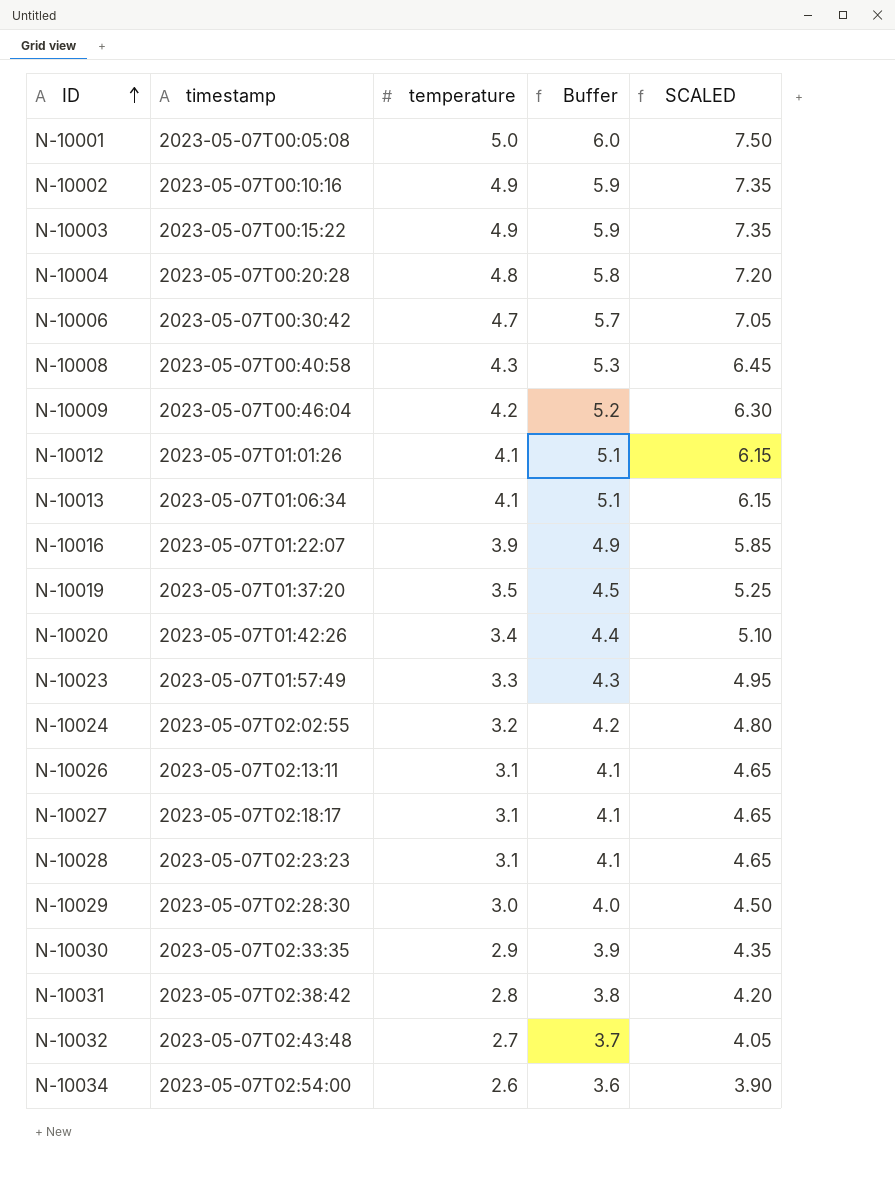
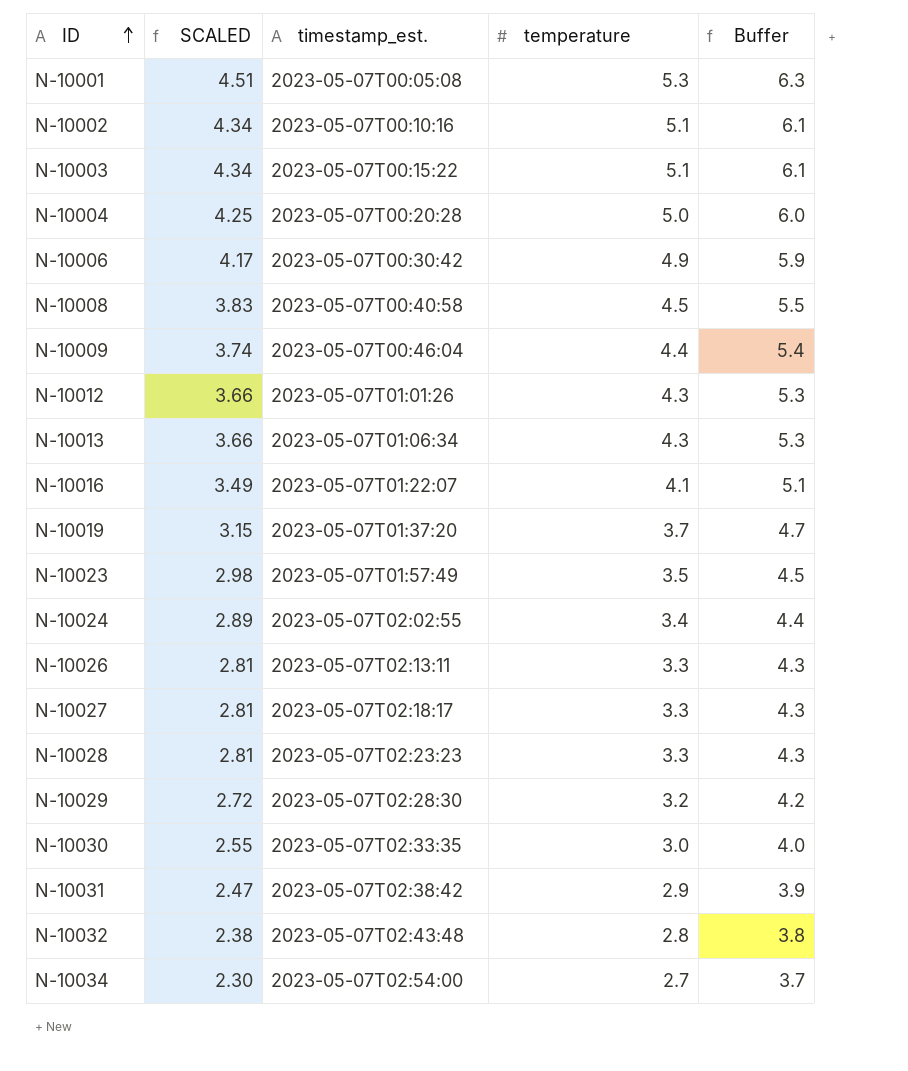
column SCALED | formula: [temperature] * 1.5 -> [temperature] * 0.85
column SCALED | position: 5 -> 2
column name: timestamp -> timestamp_est.
row N-10020: 2023-05-07T01:42:26 | 3.4 | 4.4 | 5.10 -> none
N-10001 | temperature: 5.0 -> 5.3
N-10001 | Buffer: 6.0 -> 6.3
N-10002 | temperature: 4.9 -> 5.1
N-10002 | Buffer: 5.9 -> 6.1
N-10003 | temperature: 4.9 -> 5.1
N-10003 | Buffer: 5.9 -> 6.1
N-10004 | temperature: 4.8 -> 5.0
N-10004 | Buffer: 5.8 -> 6.0
N-10006 | temperature: 4.7 -> 4.9
N-10006 | Buffer: 5.7 -> 5.9
N-10008 | temperature: 4.3 -> 4.5
N-10008 | Buffer: 5.3 -> 5.5
N-10009 | temperature: 4.2 -> 4.4
N-10009 | Buffer: 5.2 -> 5.4
N-10012 | temperature: 4.1 -> 4.3
N-10012 | Buffer: 5.1 -> 5.3
N-10013 | temperature: 4.1 -> 4.3
N-10013 | Buffer: 5.1 -> 5.3
N-10016 | temperature: 3.9 -> 4.1
N-10016 | Buffer: 4.9 -> 5.1
N-10019 | temperature: 3.5 -> 3.7
N-10019 | Buffer: 4.5 -> 4.7
N-10023 | temperature: 3.3 -> 3.5
N-10023 | Buffer: 4.3 -> 4.5
N-10024 | temperature: 3.2 -> 3.4
N-10024 | Buffer: 4.2 -> 4.4
N-10026 | temperature: 3.1 -> 3.3
N-10026 | Buffer: 4.1 -> 4.3
N-10027 | temperature: 3.1 -> 3.3
N-10027 | Buffer: 4.1 -> 4.3
N-10028 | temperature: 3.1 -> 3.3
N-10028 | Buffer: 4.1 -> 4.3
N-10029 | temperature: 3.0 -> 3.2
N-10029 | Buffer: 4.0 -> 4.2
N-10030 | temperature: 2.9 -> 3.0
N-10030 | Buffer: 3.9 -> 4.0
N-10031 | temperature: 2.8 -> 2.9
N-10031 | Buffer: 3.8 -> 3.9
N-10032 | temperature: 2.7 -> 2.8
N-10032 | Buffer: 3.7 -> 3.8
N-10034 | temperature: 2.6 -> 2.7
N-10034 | Buffer: 3.6 -> 3.7

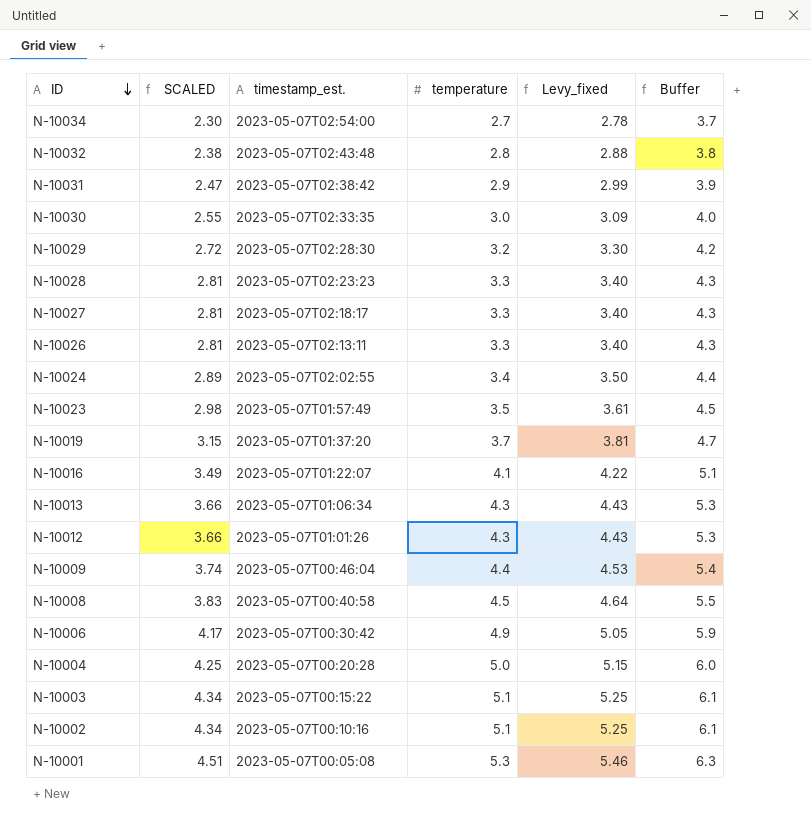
row order: ID ascending -> ID descending
column Levy_fixed | formula: none -> [temperature] * 1.03

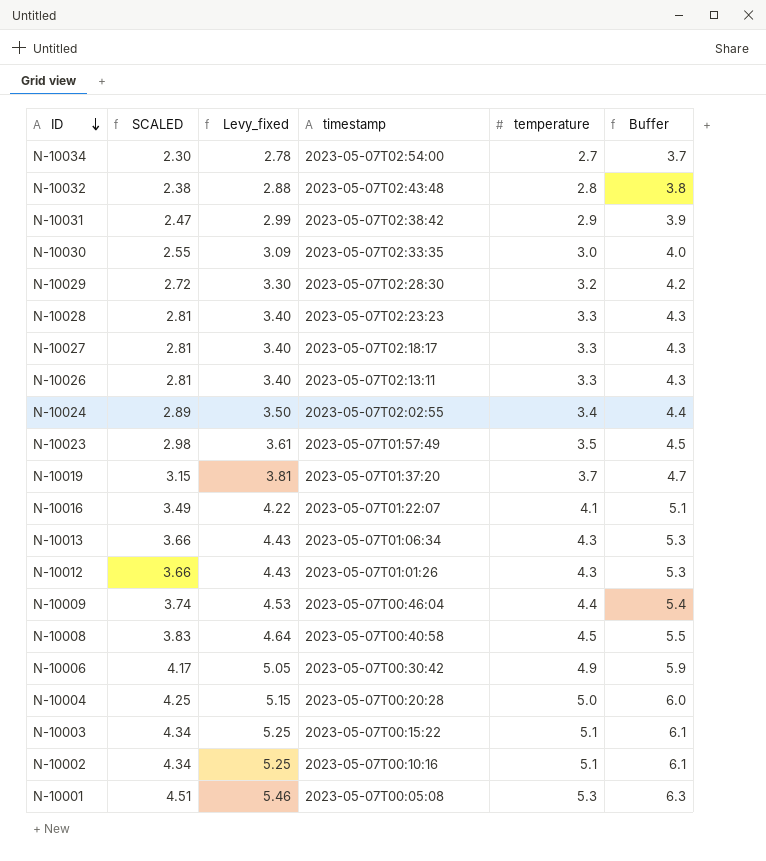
column Levy_fixed | position: 5 -> 3
column name: timestamp_est. -> timestamp

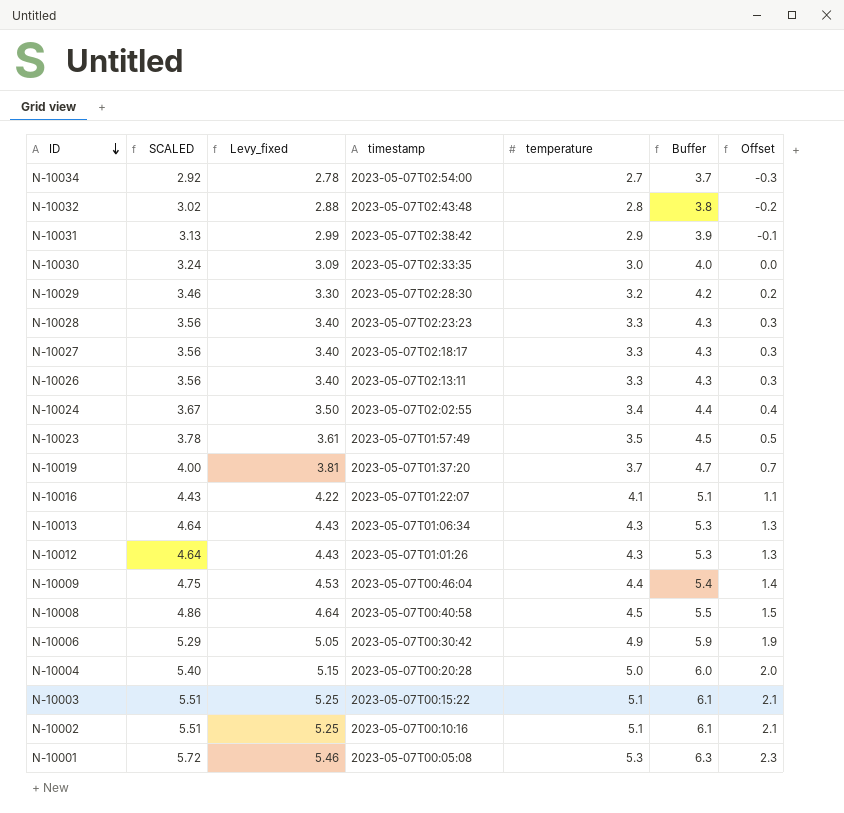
column SCALED | formula: [temperature] * 0.85 -> [temperature] * 1.08
column Offset | formula: none -> [temperature] - 3

